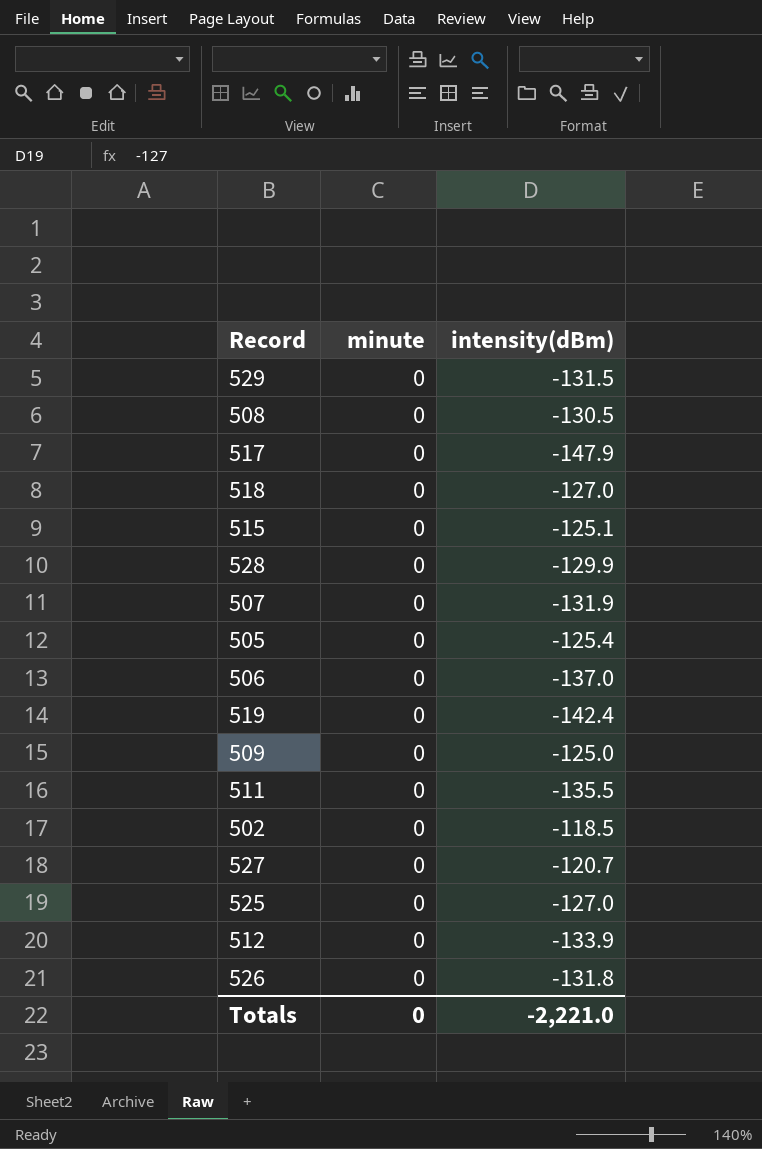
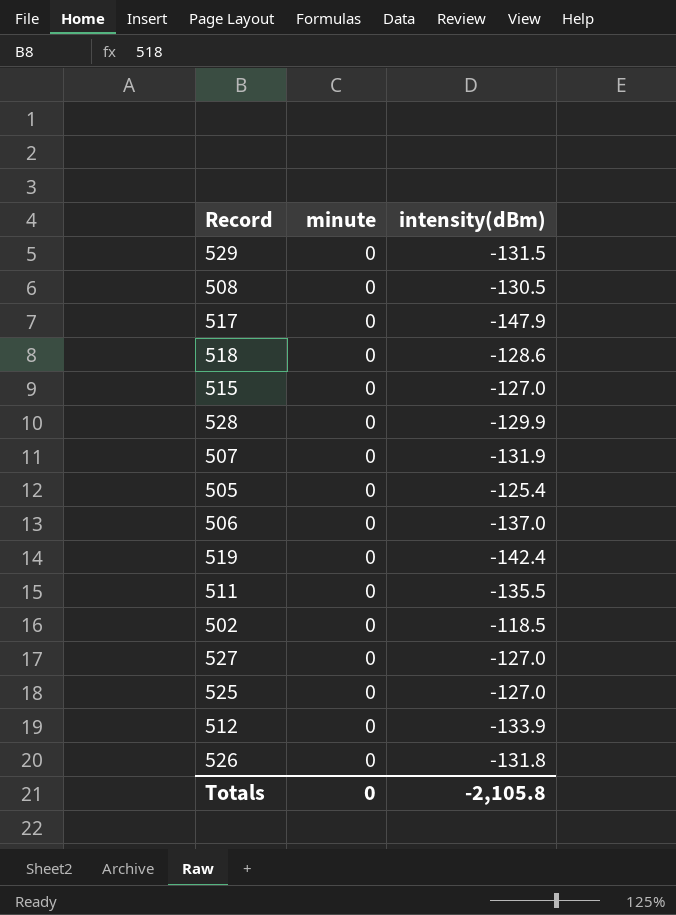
row 509: 0 | -125.0 -> none
518 | intensity(dBm): -127.0 -> -128.6
515 | intensity(dBm): -125.1 -> -127.0
527 | intensity(dBm): -120.7 -> -127.0
Totals | intensity(dBm): -2,221.0 -> -2,105.8

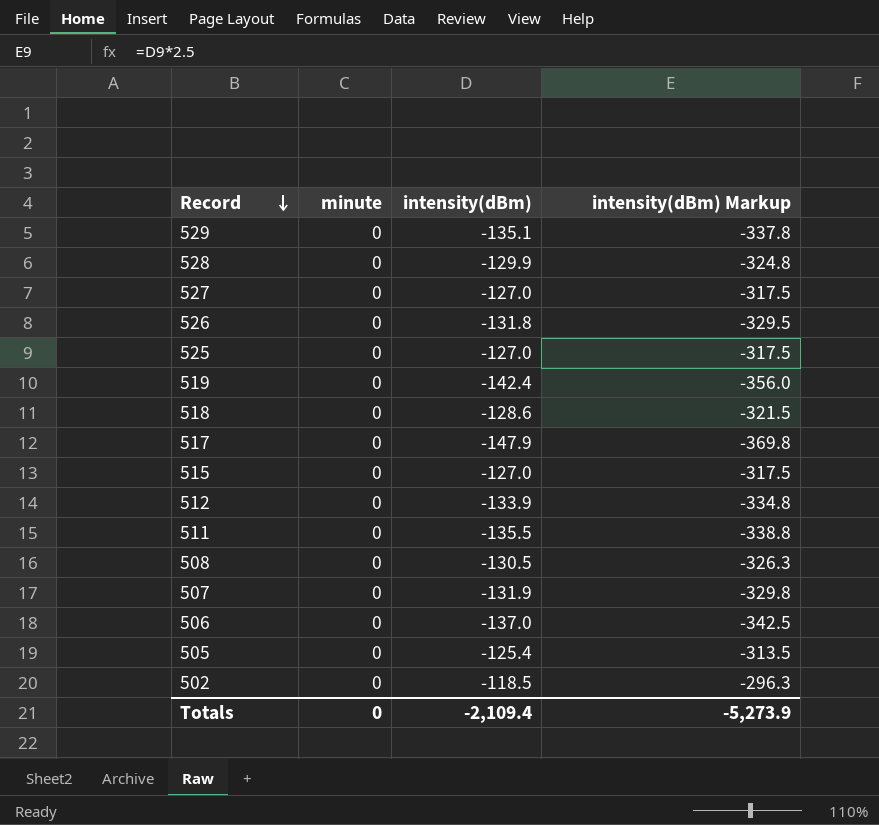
row order: none -> Record descending
column intensity(dBm) Markup | formula: none -> [intensity(dBm)] * 2.5
529 | intensity(dBm): -131.5 -> -135.1
Totals | intensity(dBm): -2,105.8 -> -2,109.4

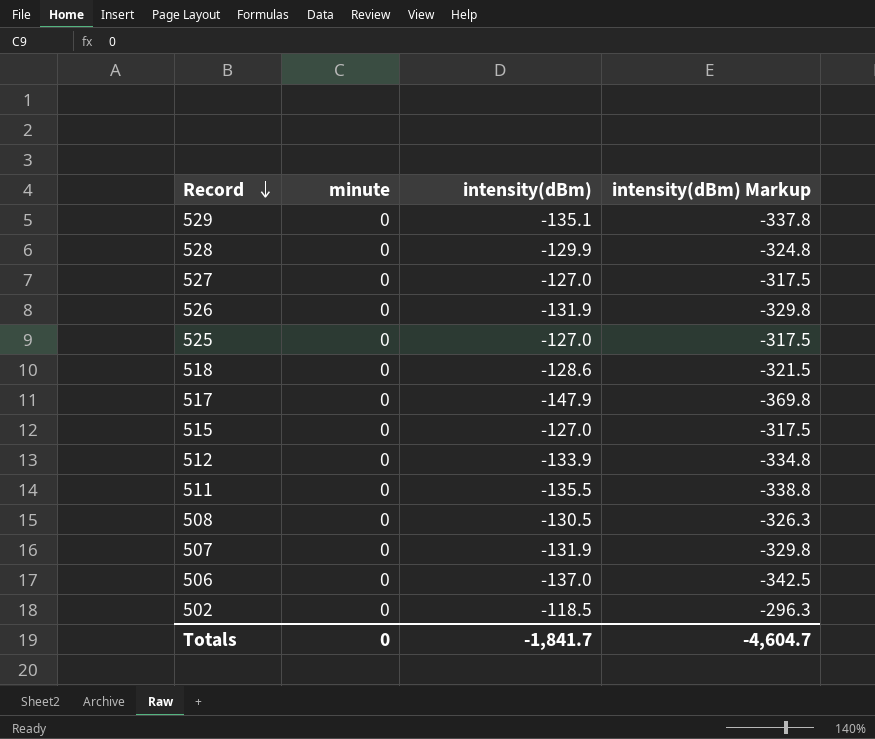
row 519: 0 | -142.4 | -356.0 -> none
row 505: 0 | -125.4 | -313.5 -> none
526 | intensity(dBm): -131.8 -> -131.9
526 | intensity(dBm) Markup: -329.5 -> -329.8
Totals | intensity(dBm): -2,109.4 -> -1,841.7
Totals | intensity(dBm) Markup: -5,273.9 -> -4,604.7

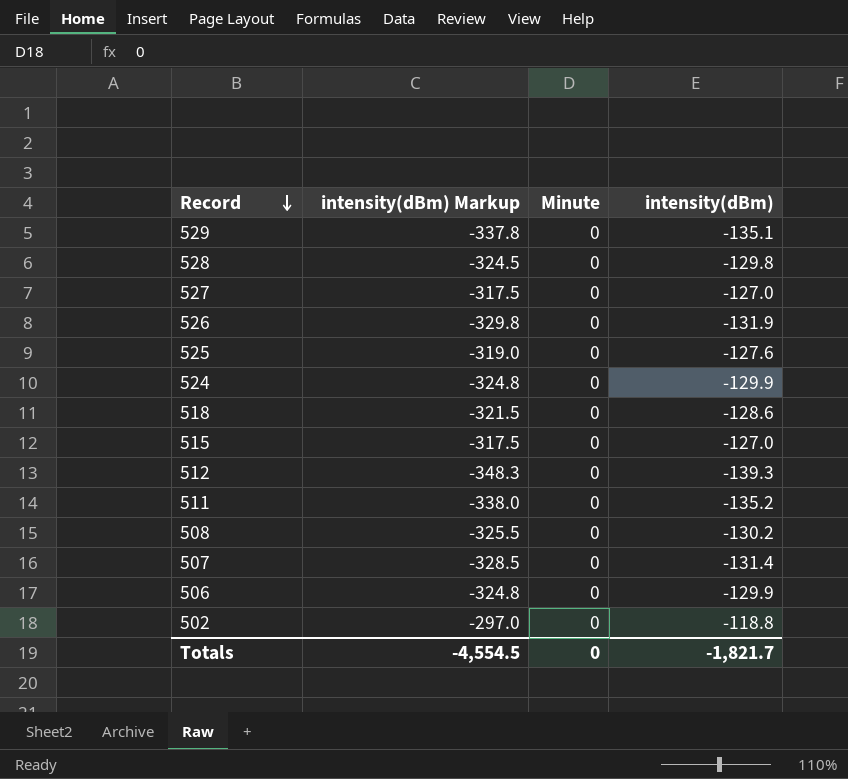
column intensity(dBm) Markup | position: 4 -> 2
column name: minute -> Minute
row 517: 0 | -147.9 | -369.8 -> none
528 | intensity(dBm) Markup: -324.8 -> -324.5
528 | intensity(dBm): -129.9 -> -129.8
525 | intensity(dBm) Markup: -317.5 -> -319.0
525 | intensity(dBm): -127.0 -> -127.6
row 524: none -> -324.8 | 0 | -129.9
512 | intensity(dBm) Markup: -334.8 -> -348.3
512 | intensity(dBm): -133.9 -> -139.3
511 | intensity(dBm) Markup: -338.8 -> -338.0
511 | intensity(dBm): -135.5 -> -135.2
508 | intensity(dBm) Markup: -326.3 -> -325.5
508 | intensity(dBm): -130.5 -> -130.2
507 | intensity(dBm) Markup: -329.8 -> -328.5
507 | intensity(dBm): -131.9 -> -131.4
506 | intensity(dBm) Markup: -342.5 -> -324.8
506 | intensity(dBm): -137.0 -> -129.9
502 | intensity(dBm) Markup: -296.3 -> -297.0
502 | intensity(dBm): -118.5 -> -118.8
Totals | intensity(dBm) Markup: -4,604.7 -> -4,554.5
Totals | intensity(dBm): -1,841.7 -> -1,821.7

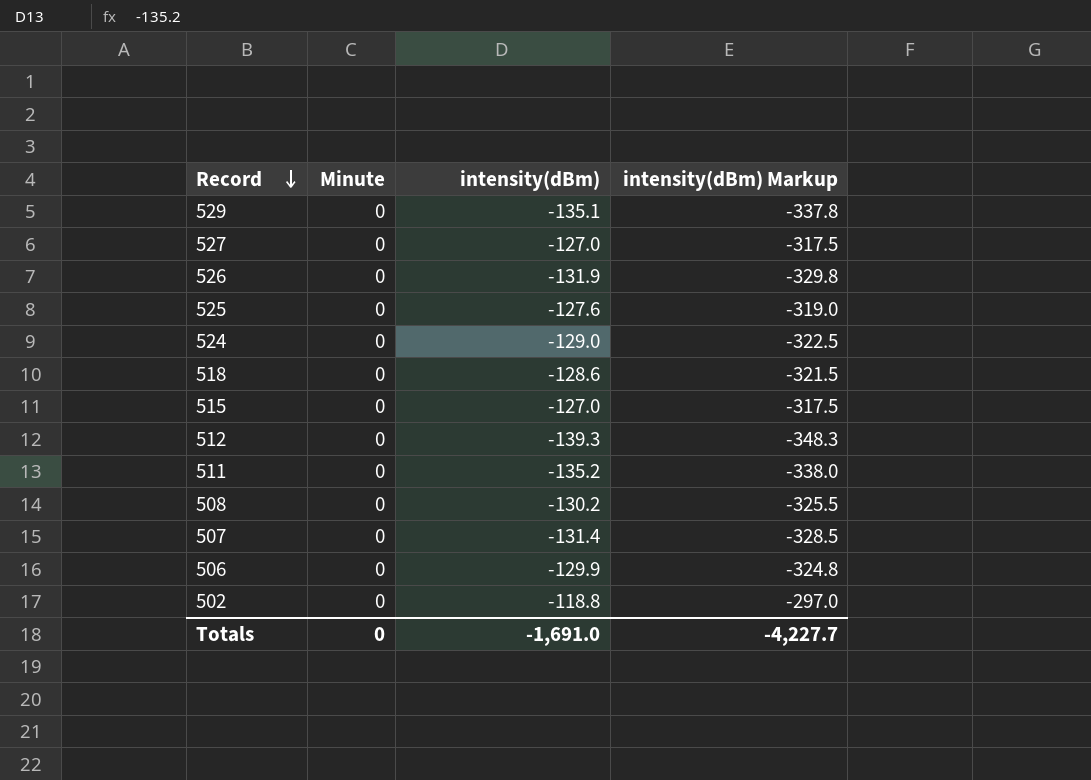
column intensity(dBm) Markup | position: 2 -> 4
row 528: -324.5 | 0 | -129.8 -> none
524 | intensity(dBm): -129.9 -> -129.0
524 | intensity(dBm) Markup: -324.8 -> -322.5
Totals | intensity(dBm): -1,821.7 -> -1,691.0
Totals | intensity(dBm) Markup: -4,554.5 -> -4,227.7

